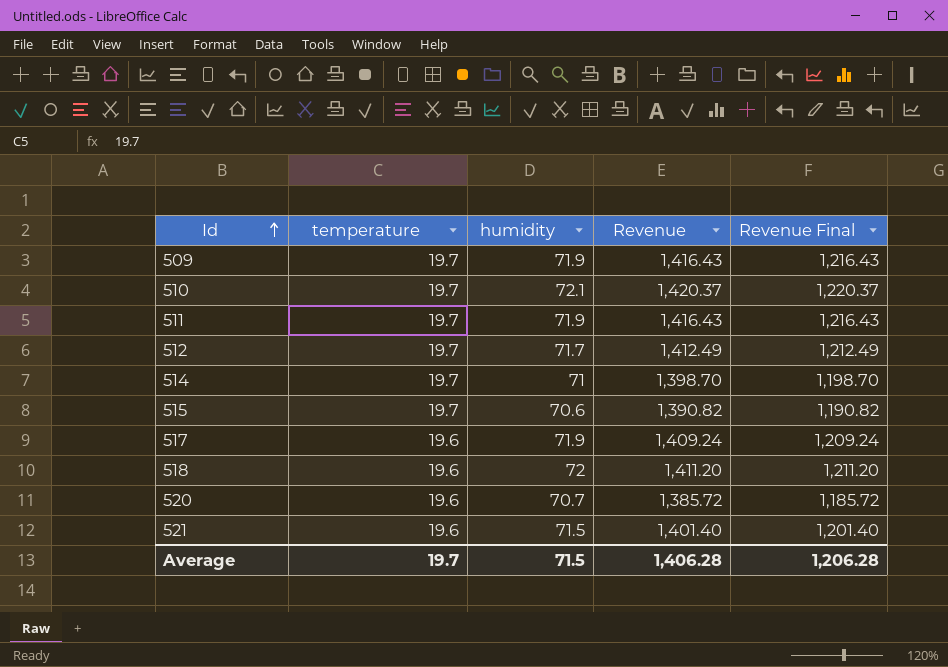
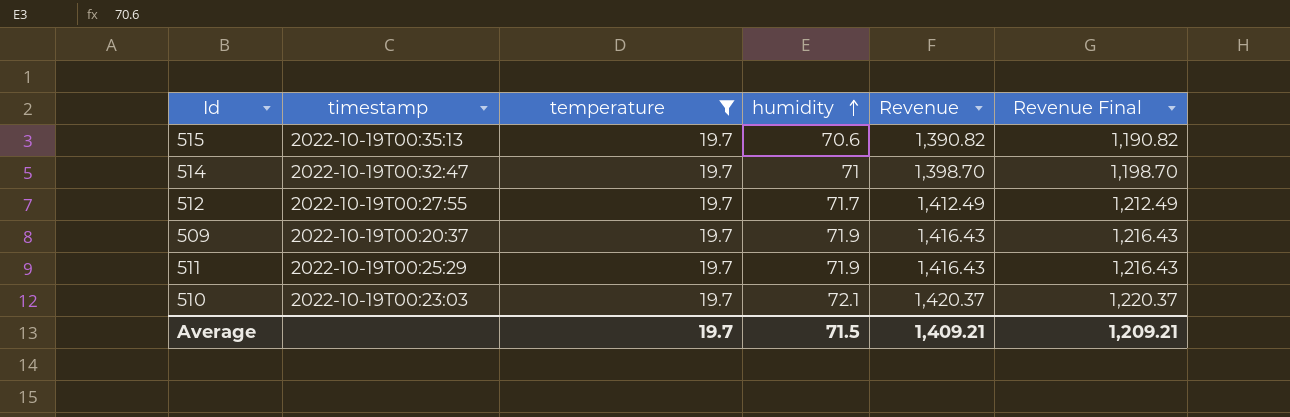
filter: none -> temperature = 19.7
row order: Id ascending -> humidity ascending
column timestamp | position: none -> 2
Average | Revenue: 1,406.28 -> 1,409.21
Average | Revenue Final: 1,206.28 -> 1,209.21

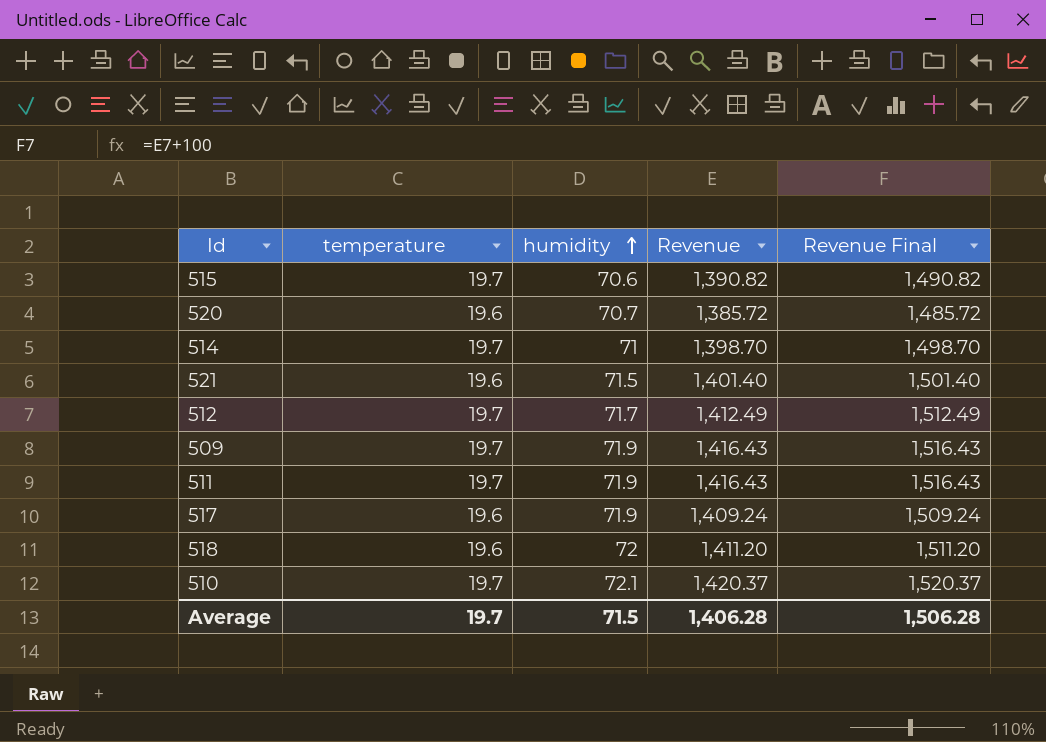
filter: temperature = 19.7 -> none
column timestamp | position: 2 -> none
column Revenue Final | formula: [Revenue] - 200 -> [Revenue] + 100
Average | Revenue: 1,409.21 -> 1,406.28
Average | Revenue Final: 1,209.21 -> 1,506.28

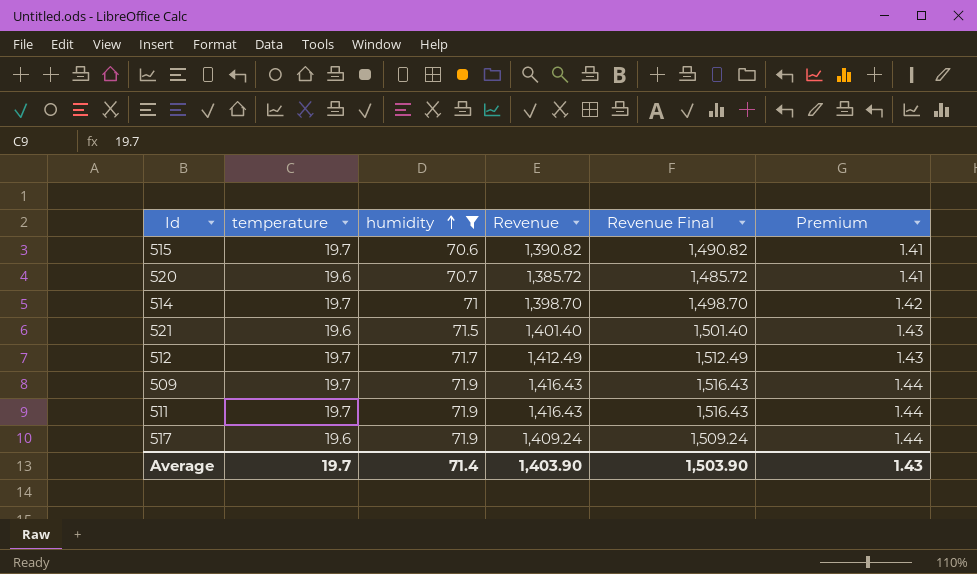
filter: none -> humidity <= 71.9
column Premium | formula: none -> [humidity] * 0.02
Average | humidity: 71.5 -> 71.4
Average | Revenue: 1,406.28 -> 1,403.90
Average | Revenue Final: 1,506.28 -> 1,503.90

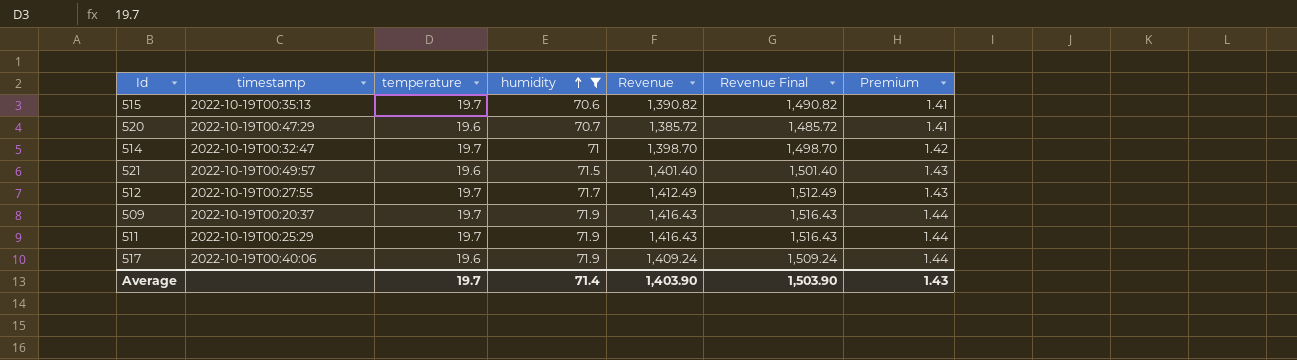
column timestamp | position: none -> 2

